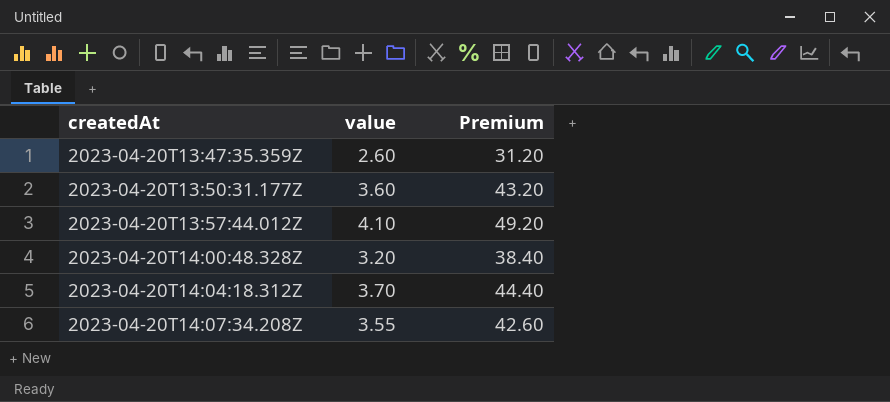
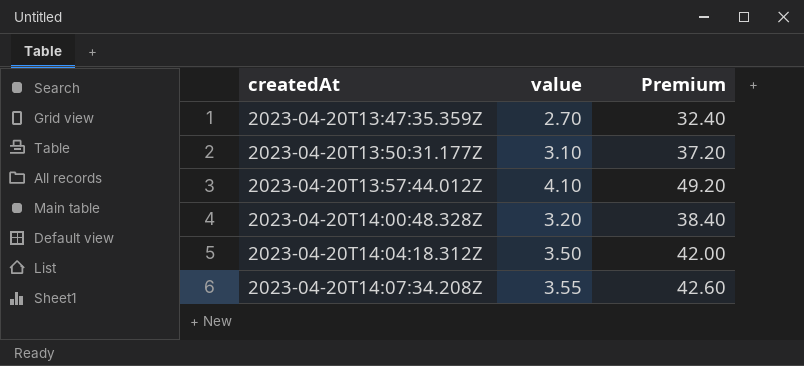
2023-04-20T13:47:35.359Z | value: 2.60 -> 2.70
2023-04-20T13:47:35.359Z | Premium: 31.20 -> 32.40
2023-04-20T13:50:31.177Z | value: 3.60 -> 3.10
2023-04-20T13:50:31.177Z | Premium: 43.20 -> 37.20
2023-04-20T14:04:18.312Z | value: 3.70 -> 3.50
2023-04-20T14:04:18.312Z | Premium: 44.40 -> 42.00

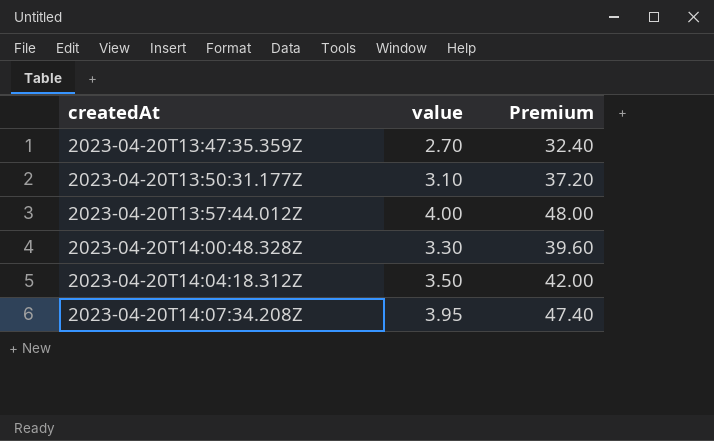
2023-04-20T13:57:44.012Z | value: 4.10 -> 4.00
2023-04-20T13:57:44.012Z | Premium: 49.20 -> 48.00
2023-04-20T14:00:48.328Z | value: 3.20 -> 3.30
2023-04-20T14:00:48.328Z | Premium: 38.40 -> 39.60
2023-04-20T14:07:34.208Z | value: 3.55 -> 3.95
2023-04-20T14:07:34.208Z | Premium: 42.60 -> 47.40

